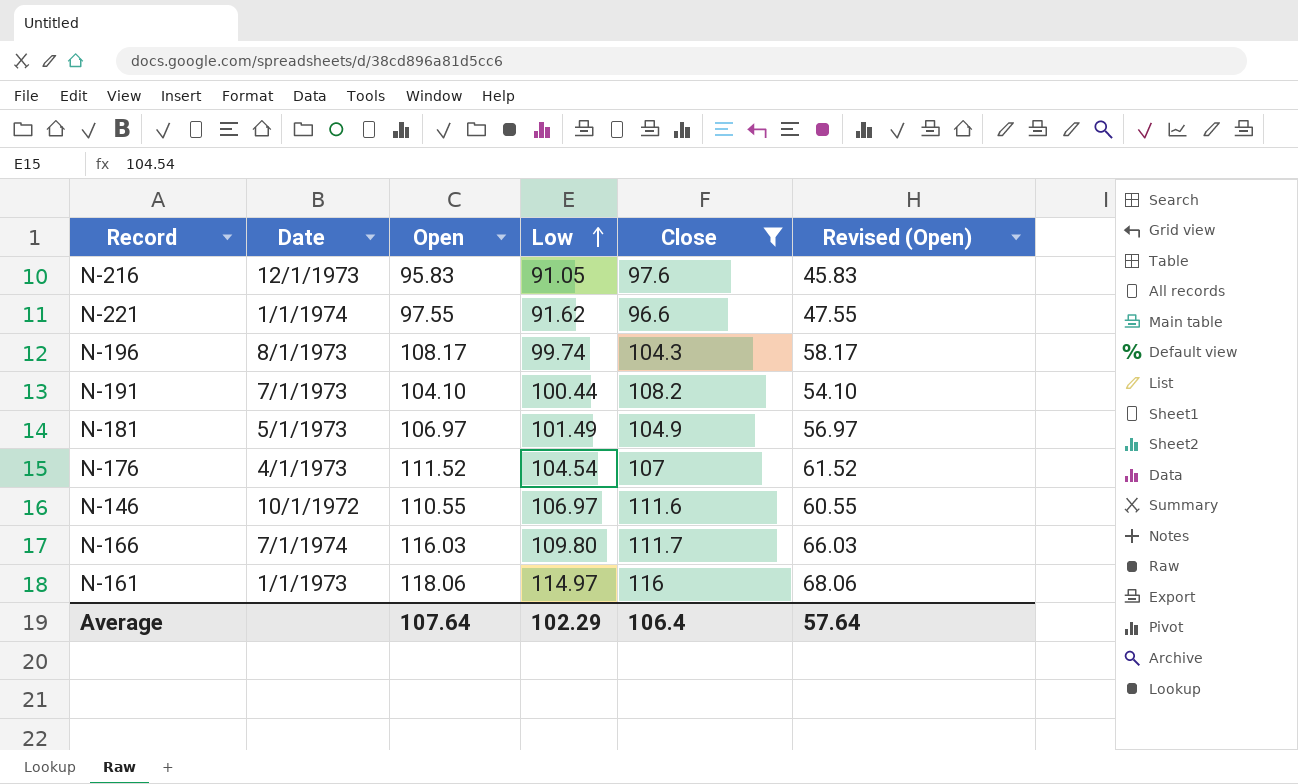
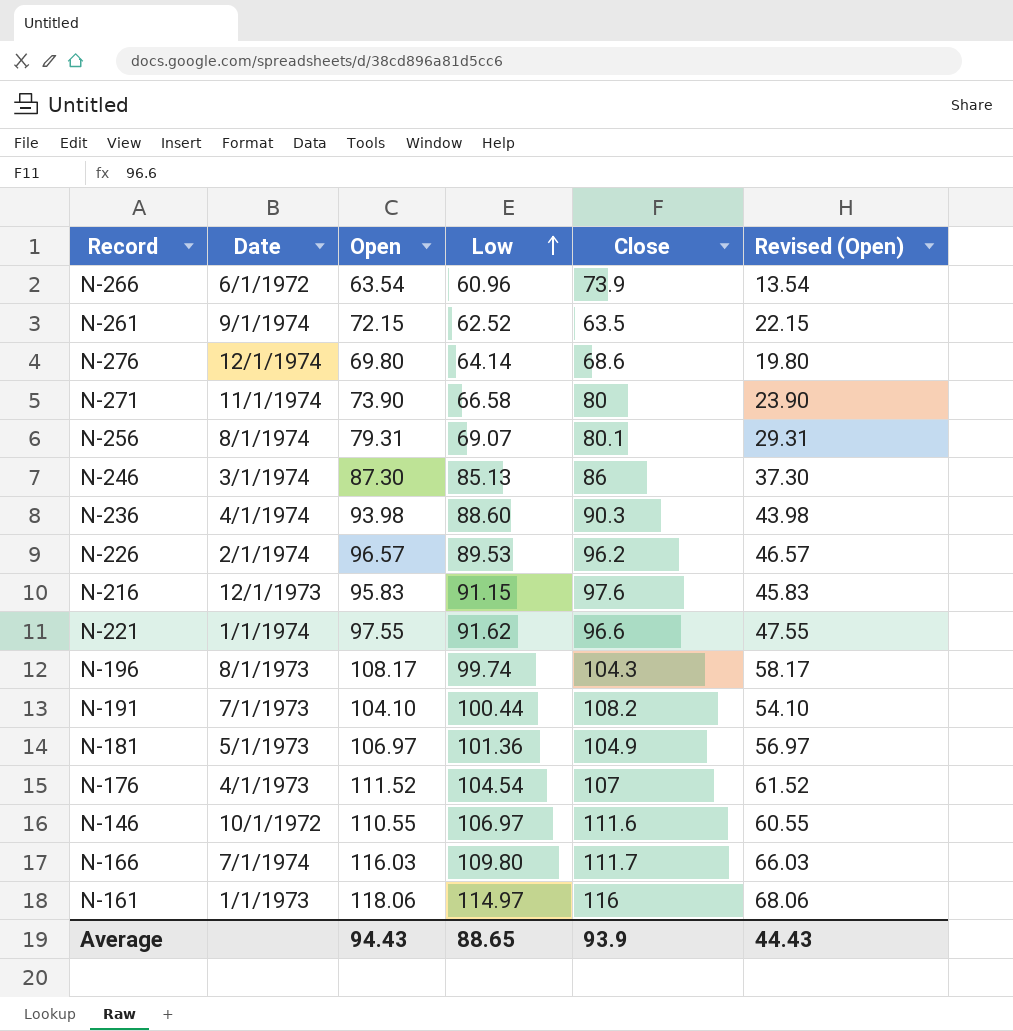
filter: Close >= 96.6 -> none
N-216 | Low: 91.05 -> 91.15
N-181 | Low: 101.49 -> 101.36
Average | Open: 107.64 -> 94.43
Average | Low: 102.29 -> 88.65
Average | Close: 106.4 -> 93.9
Average | Revised (Open): 57.64 -> 44.43

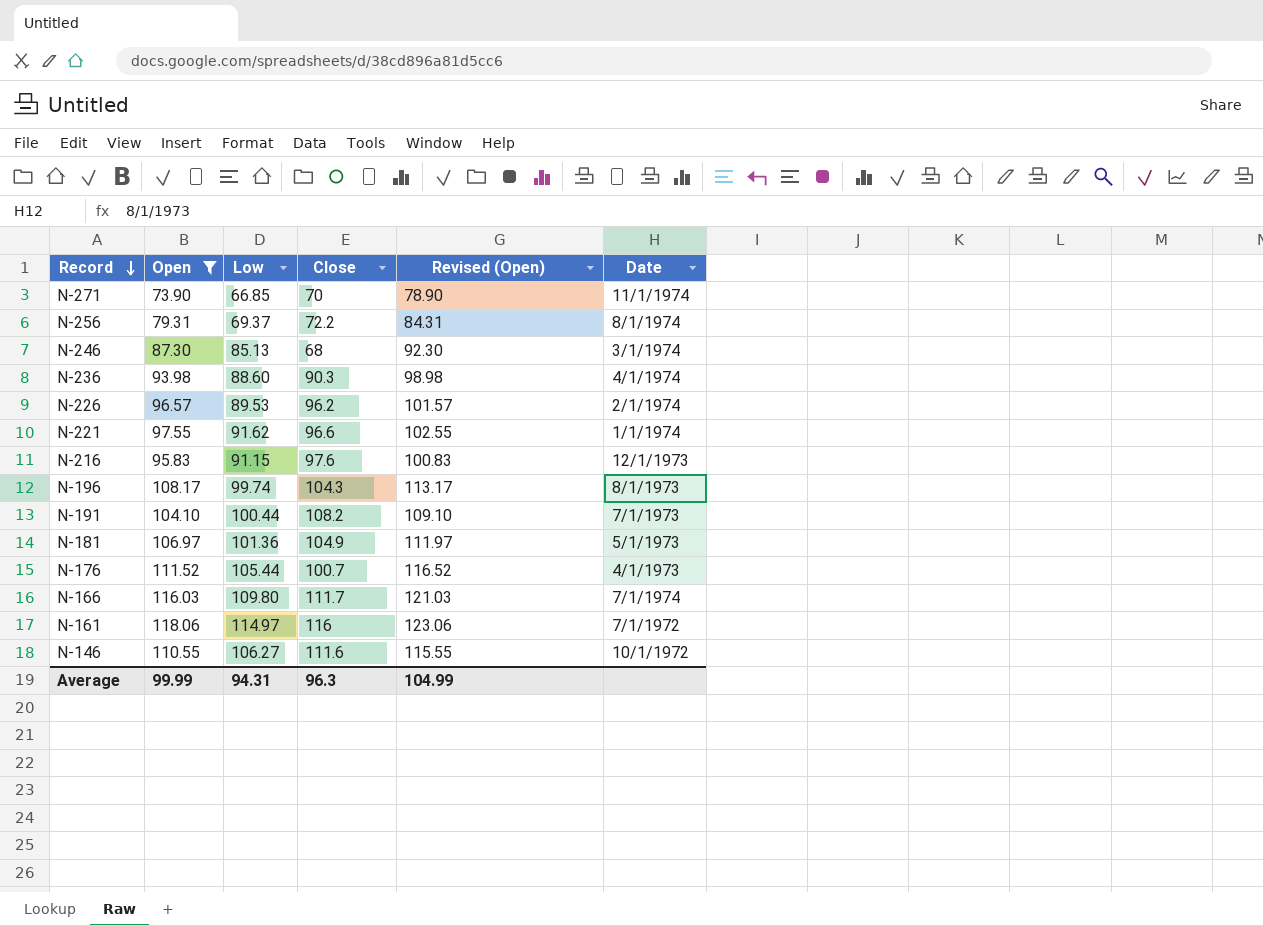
filter: none -> Open >= 73.90
row order: Low ascending -> Record descending
column Revised (Open) | formula: [Open] - 50 -> [Open] + 5
column Date | position: 2 -> 6
N-271 | Low: 66.58 -> 66.85
N-271 | Close: 80 -> 70
N-256 | Low: 69.07 -> 69.37
N-256 | Close: 80.1 -> 72.2
N-246 | Close: 86 -> 68
N-176 | Low: 104.54 -> 105.44
N-176 | Close: 107 -> 100.7
N-161 | Date: 1/1/1973 -> 7/1/1972
N-146 | Low: 106.97 -> 106.27
Average | Open: 94.43 -> 99.99
Average | Low: 88.65 -> 94.31
Average | Close: 93.9 -> 96.3
Average | Revised (Open): 44.43 -> 104.99

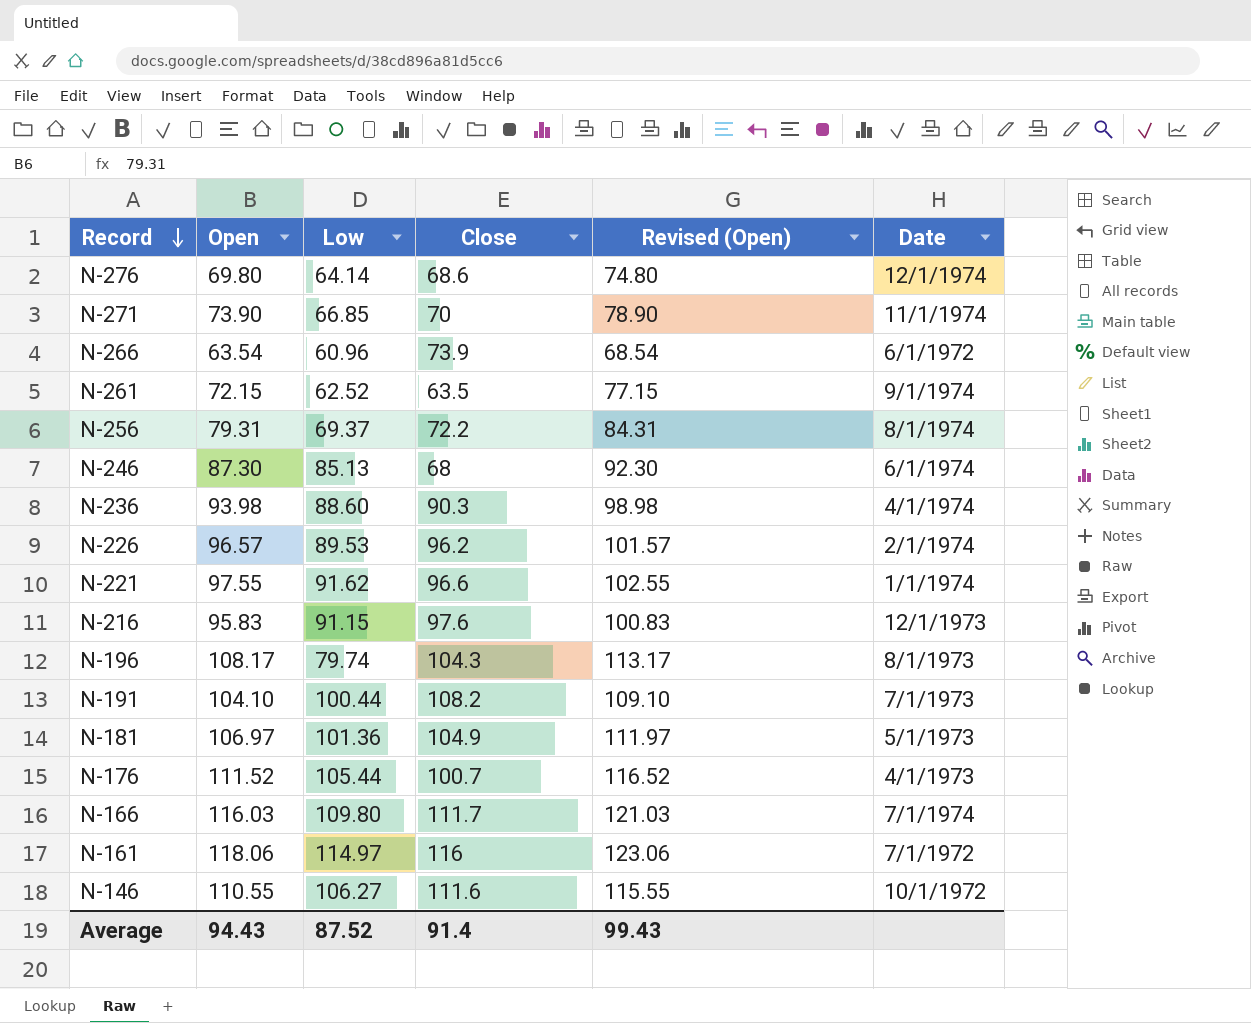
filter: Open >= 73.90 -> none
N-246 | Date: 3/1/1974 -> 6/1/1974
N-196 | Low: 99.74 -> 79.74
Average | Open: 99.99 -> 94.43
Average | Low: 94.31 -> 87.52
Average | Close: 96.3 -> 91.4
Average | Revised (Open): 104.99 -> 99.43

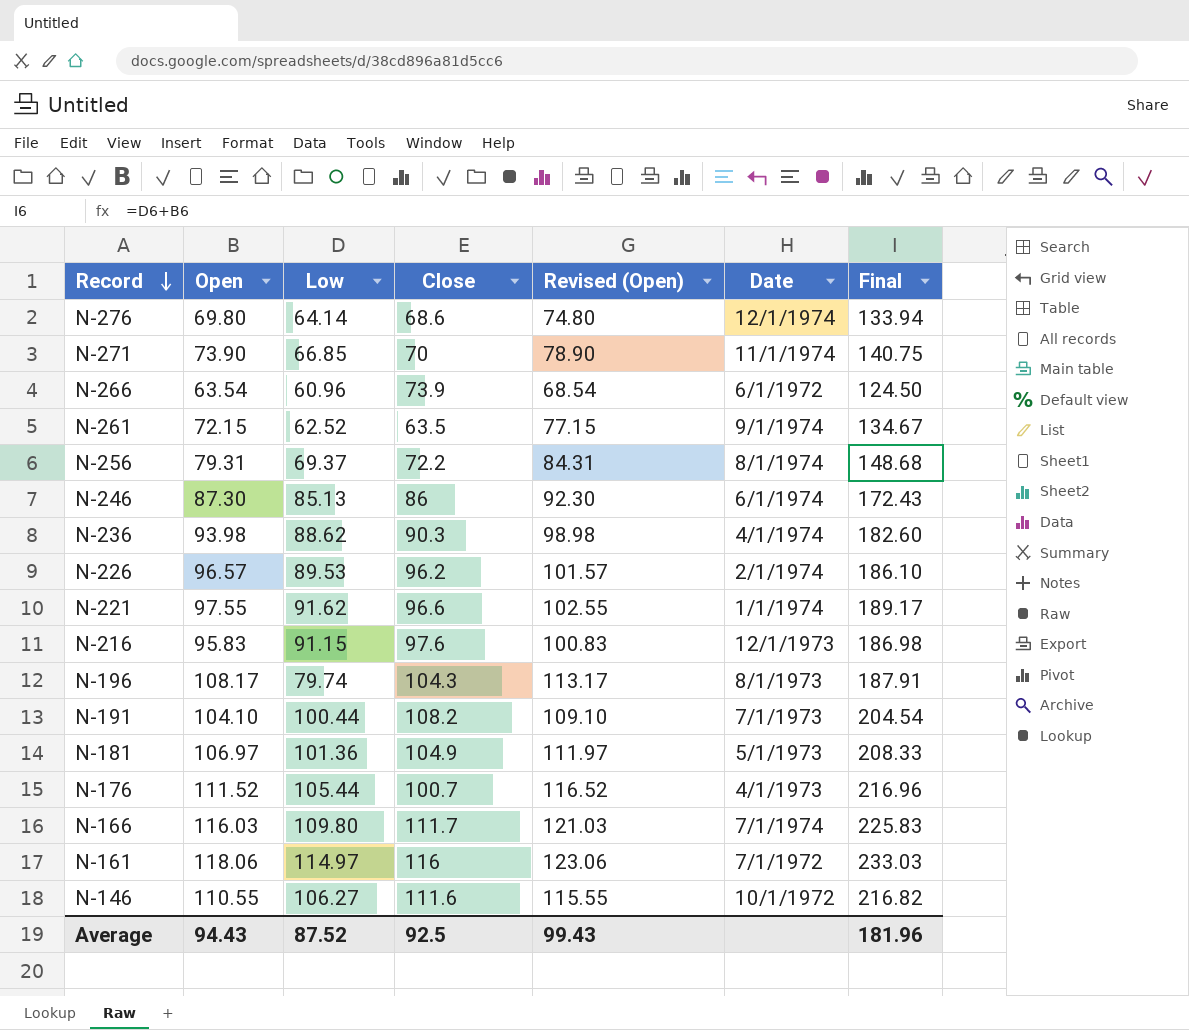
column Final | formula: none -> [Open] + [Low]
N-246 | Close: 68 -> 86
N-236 | Low: 88.60 -> 88.62
Average | Close: 91.4 -> 92.5

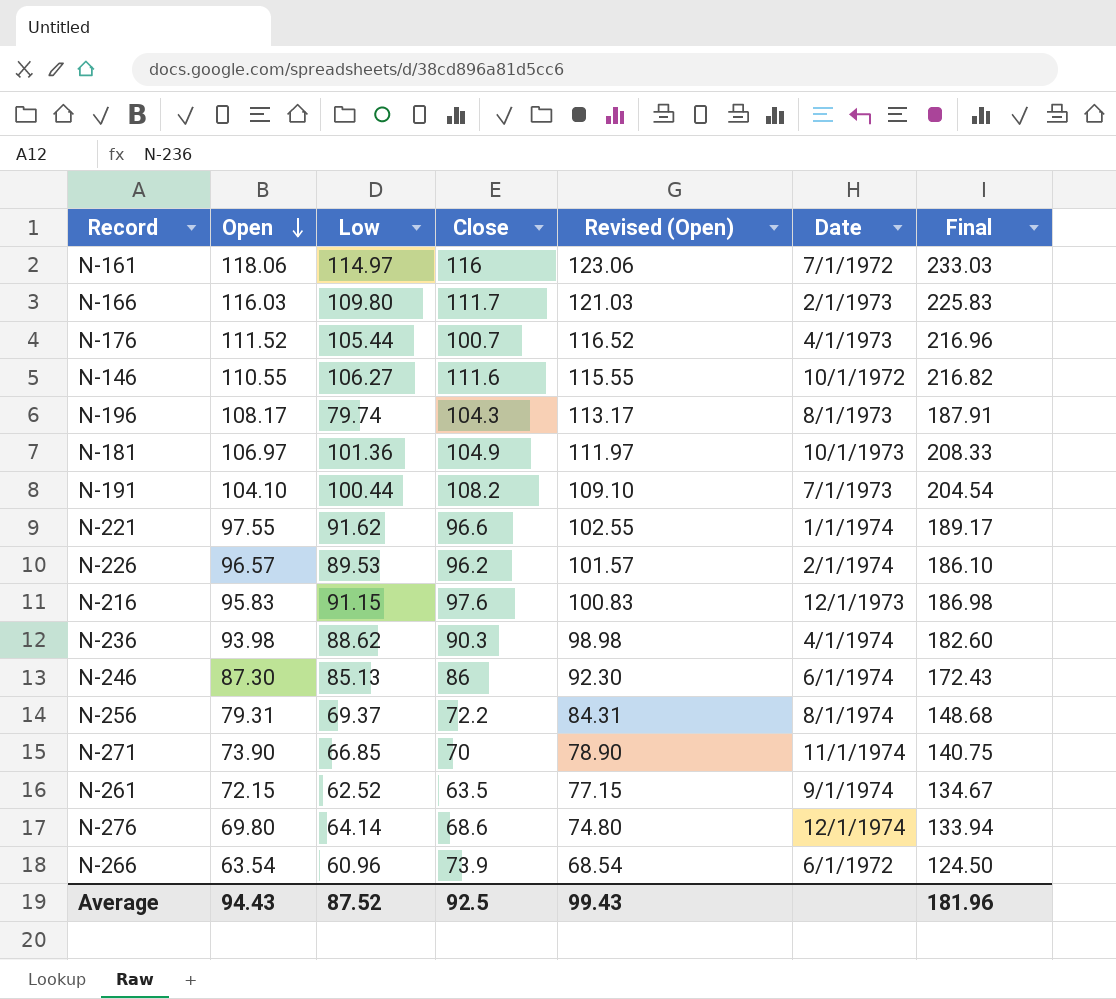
row order: Record descending -> Open descending
N-166 | Date: 7/1/1974 -> 2/1/1973
N-181 | Date: 5/1/1973 -> 10/1/1973

